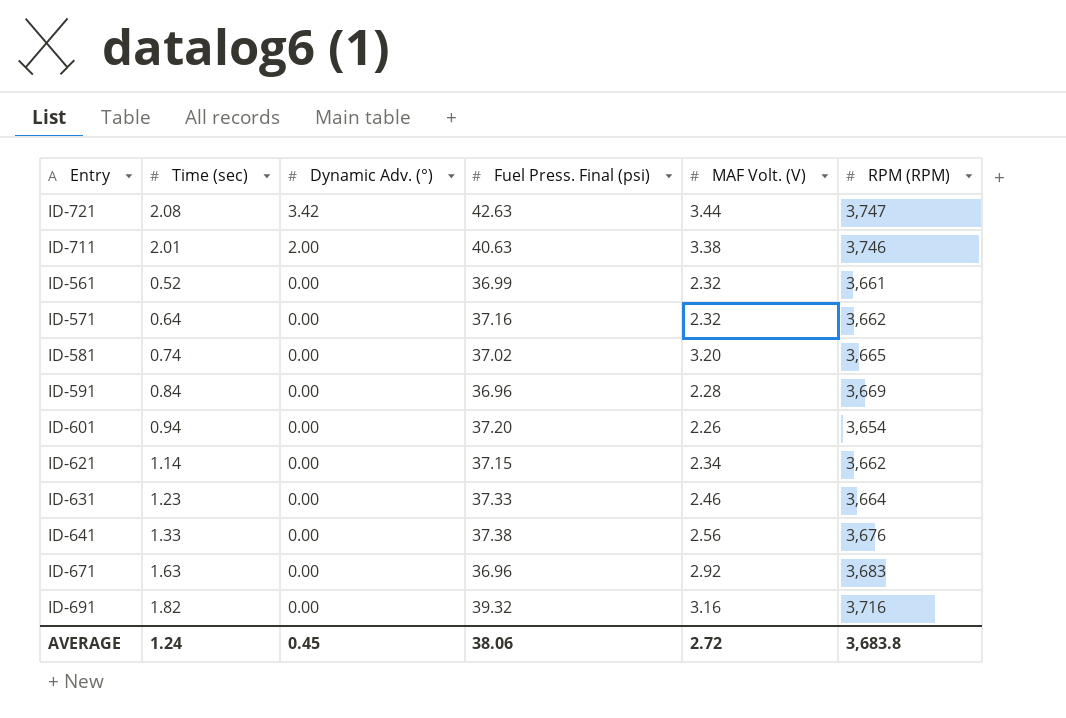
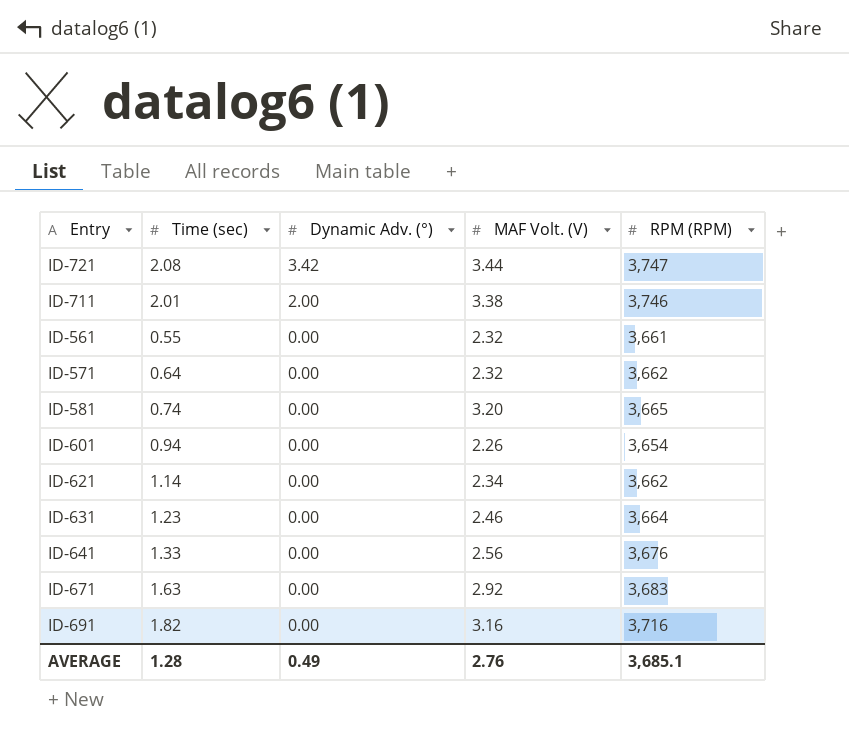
column Fuel Press. Final (psi) | position: 4 -> none
row ID-591: 0.84 | 0.00 | 36.96 | 2.28 | 3,669 -> none
ID-561 | Time (sec): 0.52 -> 0.55
AVERAGE | Time (sec): 1.24 -> 1.28
AVERAGE | Dynamic Adv. (°): 0.45 -> 0.49
AVERAGE | MAF Volt. (V): 2.72 -> 2.76
AVERAGE | RPM (RPM): 3,683.8 -> 3,685.1

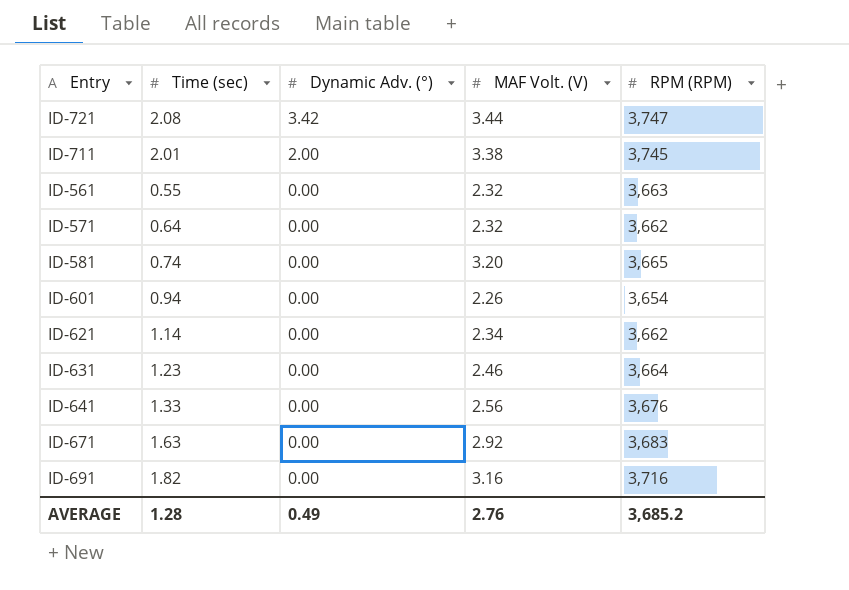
ID-711 | RPM (RPM): 3,746 -> 3,745
ID-561 | RPM (RPM): 3,661 -> 3,663
AVERAGE | RPM (RPM): 3,685.1 -> 3,685.2

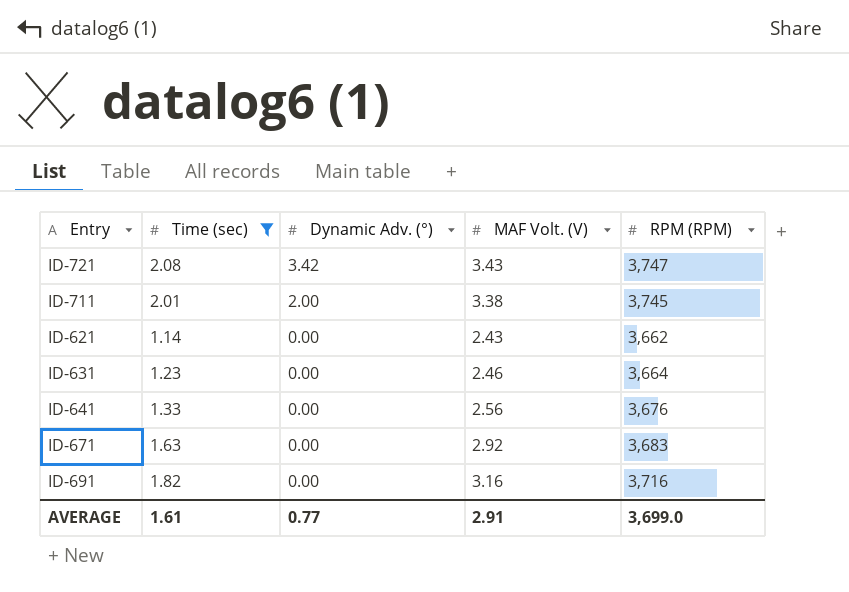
filter: none -> Time (sec) >= 1.14
ID-721 | MAF Volt. (V): 3.44 -> 3.43
ID-621 | MAF Volt. (V): 2.34 -> 2.43
AVERAGE | Time (sec): 1.28 -> 1.61
AVERAGE | Dynamic Adv. (°): 0.49 -> 0.77
AVERAGE | MAF Volt. (V): 2.76 -> 2.91
AVERAGE | RPM (RPM): 3,685.2 -> 3,699.0

